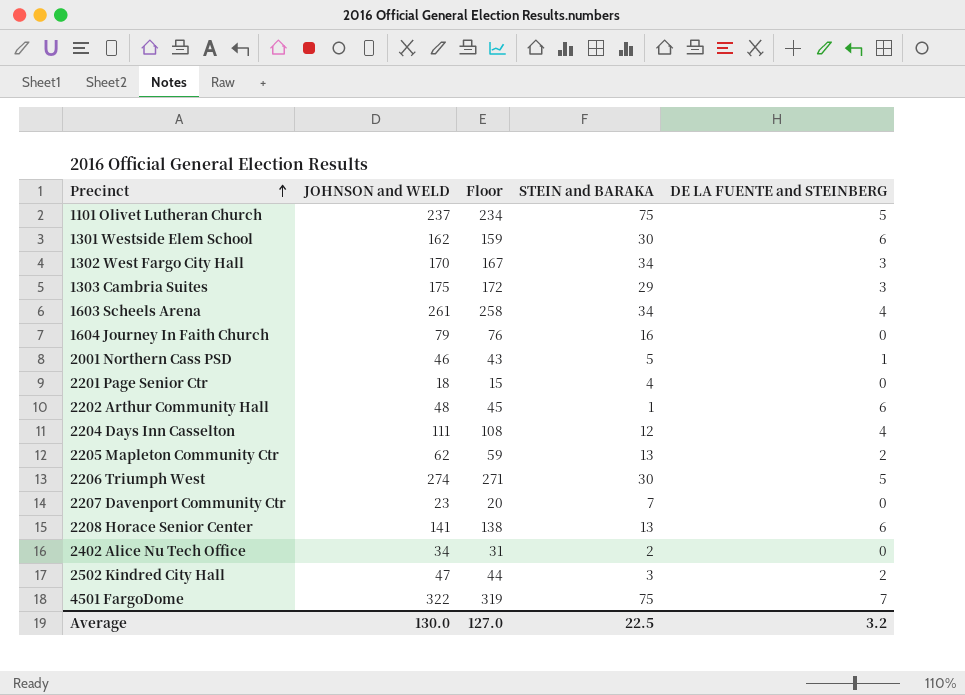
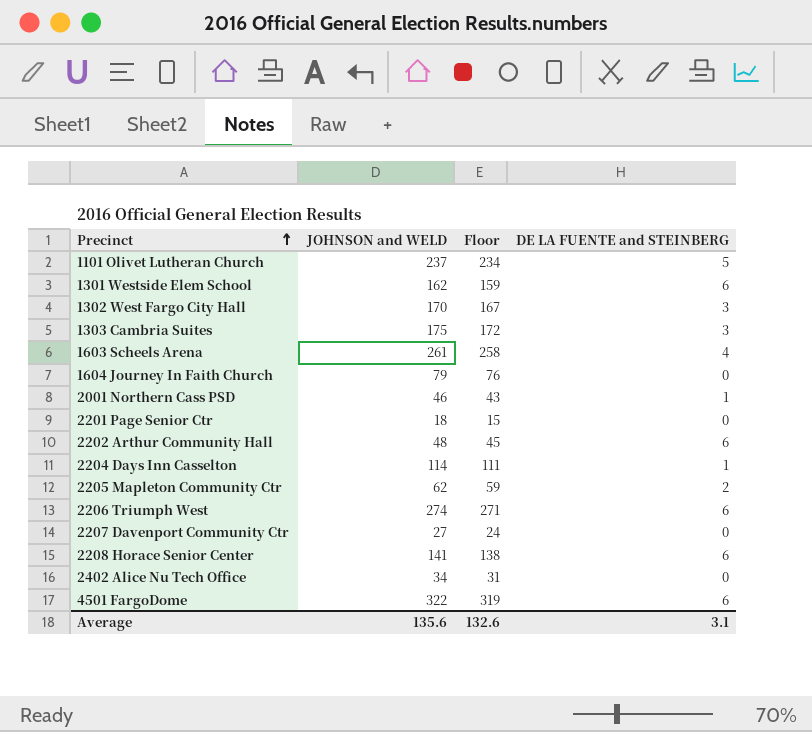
column STEIN and BARAKA | position: 4 -> none
row 2502 Kindred City Hall: 47 | 44 | 3 | 2 -> none
2204 Days Inn Casselton | JOHNSON and WELD: 111 -> 114
2204 Days Inn Casselton | Floor: 108 -> 111
2204 Days Inn Casselton | DE LA FUENTE and STEINBERG: 4 -> 1
2206 Triumph West | DE LA FUENTE and STEINBERG: 5 -> 6
2207 Davenport Community Ctr | JOHNSON and WELD: 23 -> 27
2207 Davenport Community Ctr | Floor: 20 -> 24
4501 FargoDome | DE LA FUENTE and STEINBERG: 7 -> 6
Average | JOHNSON and WELD: 130.0 -> 135.6
Average | Floor: 127.0 -> 132.6
Average | DE LA FUENTE and STEINBERG: 3.2 -> 3.1

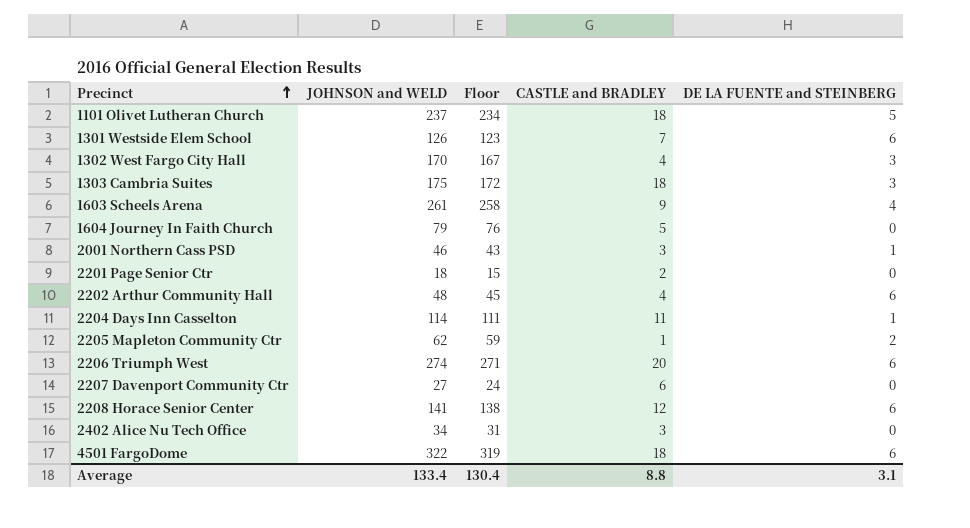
column CASTLE and BRADLEY | position: none -> 4
1301 Westside Elem School | JOHNSON and WELD: 162 -> 126
1301 Westside Elem School | Floor: 159 -> 123
Average | JOHNSON and WELD: 135.6 -> 133.4
Average | Floor: 132.6 -> 130.4

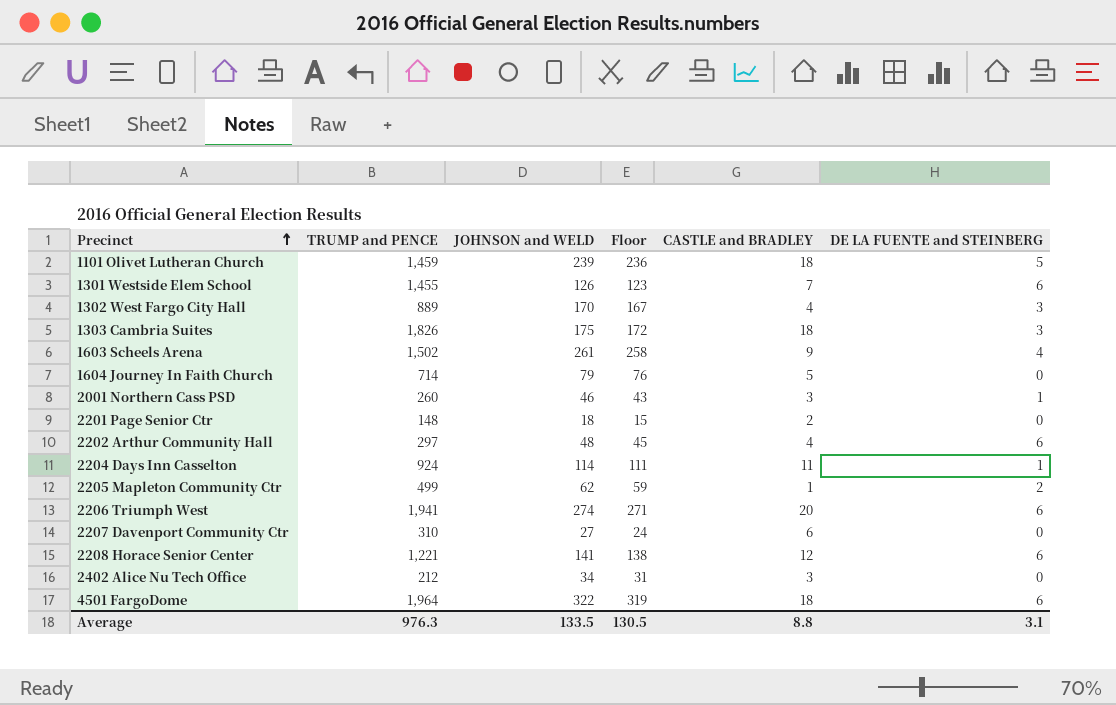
column TRUMP and PENCE | position: none -> 2
1101 Olivet Lutheran Church | JOHNSON and WELD: 237 -> 239
1101 Olivet Lutheran Church | Floor: 234 -> 236
Average | JOHNSON and WELD: 133.4 -> 133.5
Average | Floor: 130.4 -> 130.5

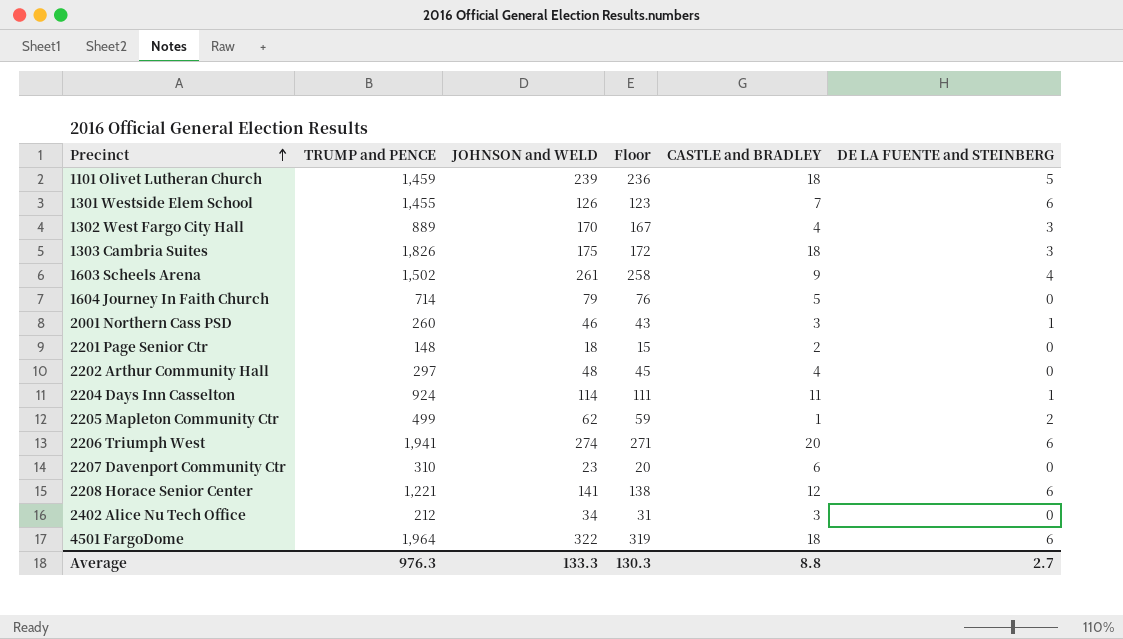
2202 Arthur Community Hall | DE LA FUENTE and STEINBERG: 6 -> 0
2207 Davenport Community Ctr | JOHNSON and WELD: 27 -> 23
2207 Davenport Community Ctr | Floor: 24 -> 20
Average | JOHNSON and WELD: 133.5 -> 133.3
Average | Floor: 130.5 -> 130.3
Average | DE LA FUENTE and STEINBERG: 3.1 -> 2.7

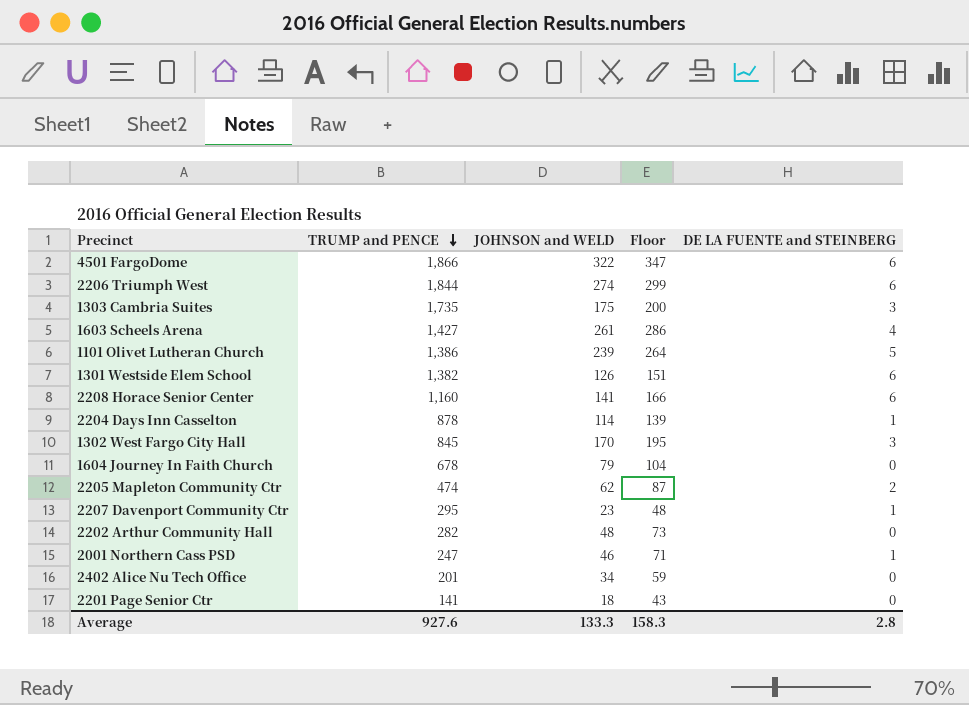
row order: Precinct ascending -> TRUMP and PENCE descending
column CASTLE and BRADLEY | position: 5 -> none
column Floor | formula: [JOHNSON and WELD] - 3 -> [JOHNSON and WELD] + 25
4501 FargoDome | TRUMP and PENCE: 1,964 -> 1,866
2206 Triumph West | TRUMP and PENCE: 1,941 -> 1,844
1303 Cambria Suites | TRUMP and PENCE: 1,826 -> 1,735
1603 Scheels Arena | TRUMP and PENCE: 1,502 -> 1,427
1101 Olivet Lutheran Church | TRUMP and PENCE: 1,459 -> 1,386
1301 Westside Elem School | TRUMP and PENCE: 1,455 -> 1,382
2208 Horace Senior Center | TRUMP and PENCE: 1,221 -> 1,160
2204 Days Inn Casselton | TRUMP and PENCE: 924 -> 878
1302 West Fargo City Hall | TRUMP and PENCE: 889 -> 845
1604 Journey In Faith Church | TRUMP and PENCE: 714 -> 678
2205 Mapleton Community Ctr | TRUMP and PENCE: 499 -> 474
2207 Davenport Community Ctr | TRUMP and PENCE: 310 -> 295
2207 Davenport Community Ctr | DE LA FUENTE and STEINBERG: 0 -> 1
2202 Arthur Community Hall | TRUMP and PENCE: 297 -> 282
2001 Northern Cass PSD | TRUMP and PENCE: 260 -> 247
2402 Alice Nu Tech Office | TRUMP and PENCE: 212 -> 201
2201 Page Senior Ctr | TRUMP and PENCE: 148 -> 141
Average | TRUMP and PENCE: 976.3 -> 927.6
Average | Floor: 130.3 -> 158.3
Average | DE LA FUENTE and STEINBERG: 2.7 -> 2.8

